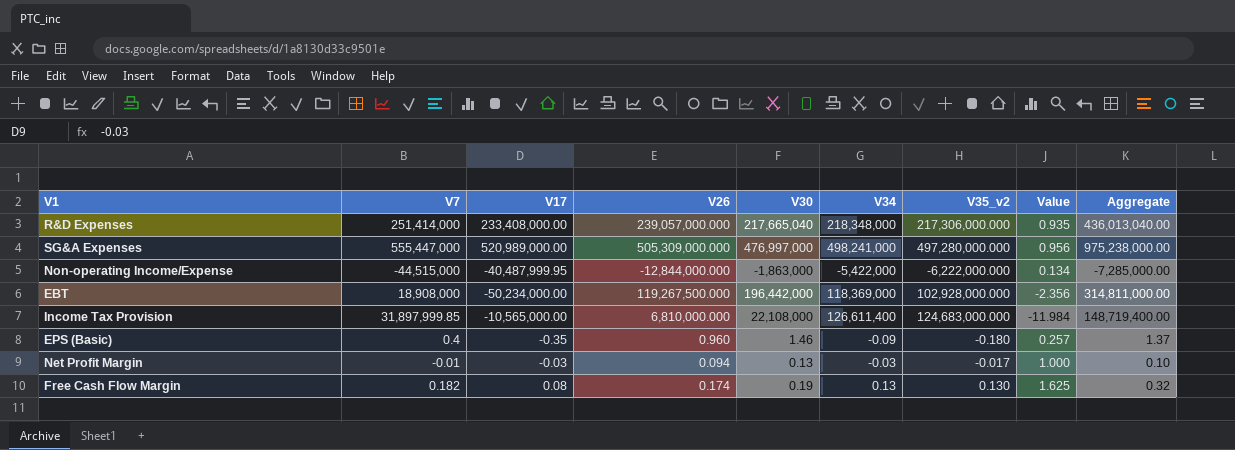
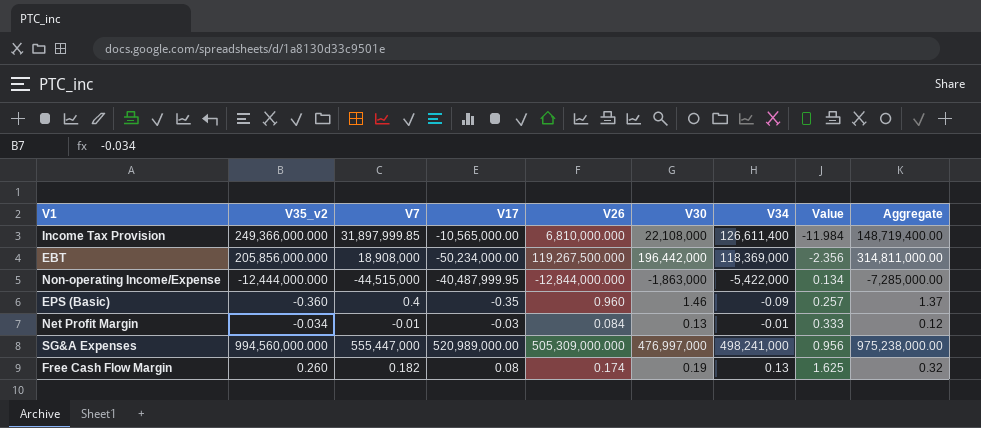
row order: none -> Value ascending
column V35_v2 | position: 7 -> 2
row R&D Expenses: 251,414,000 | 233,408,000.00 | 239,057,000.000 | 217,665,040 | 218,348,000 | 217,306,000.000 | 0.935 | 436,013,040.00 -> none
Income Tax Provision | V35_v2: 124,683,000.000 -> 249,366,000.000
EBT | V35_v2: 102,928,000.000 -> 205,856,000.000
Non-operating Income/Expense | V35_v2: -6,222,000.000 -> -12,444,000.000
EPS (Basic) | V35_v2: -0.180 -> -0.360
Net Profit Margin | V35_v2: -0.017 -> -0.034
Net Profit Margin | V26: 0.094 -> 0.084
Net Profit Margin | V34: -0.03 -> -0.01
Net Profit Margin | Value: 1.000 -> 0.333
Net Profit Margin | Aggregate: 0.10 -> 0.12
SG&A Expenses | V35_v2: 497,280,000.000 -> 994,560,000.000
Free Cash Flow Margin | V35_v2: 0.130 -> 0.260

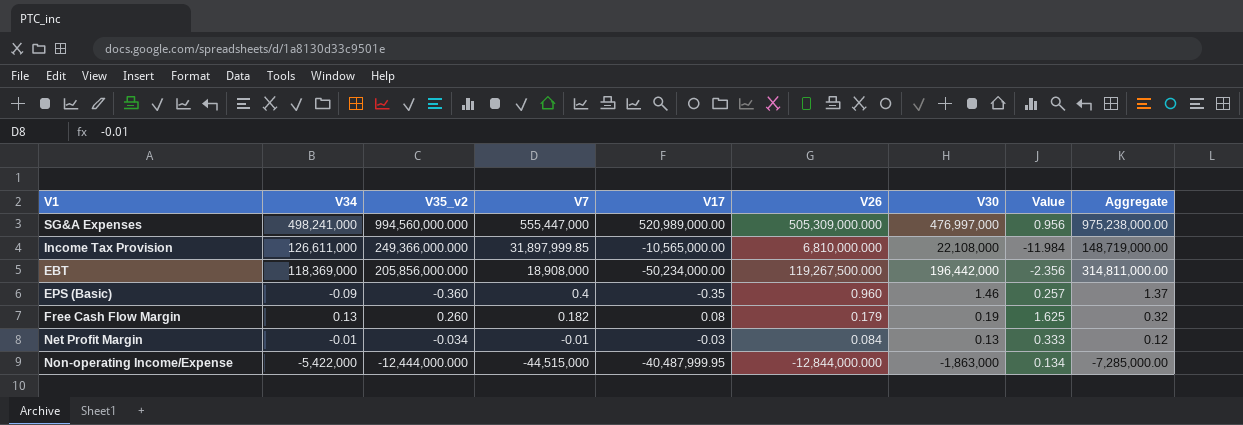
row order: Value ascending -> V7 descending
column V34 | position: 7 -> 2
Income Tax Provision | V34: 126,611,400 -> 126,611,000
Income Tax Provision | Aggregate: 148,719,400.00 -> 148,719,000.00
Free Cash Flow Margin | V26: 0.174 -> 0.179

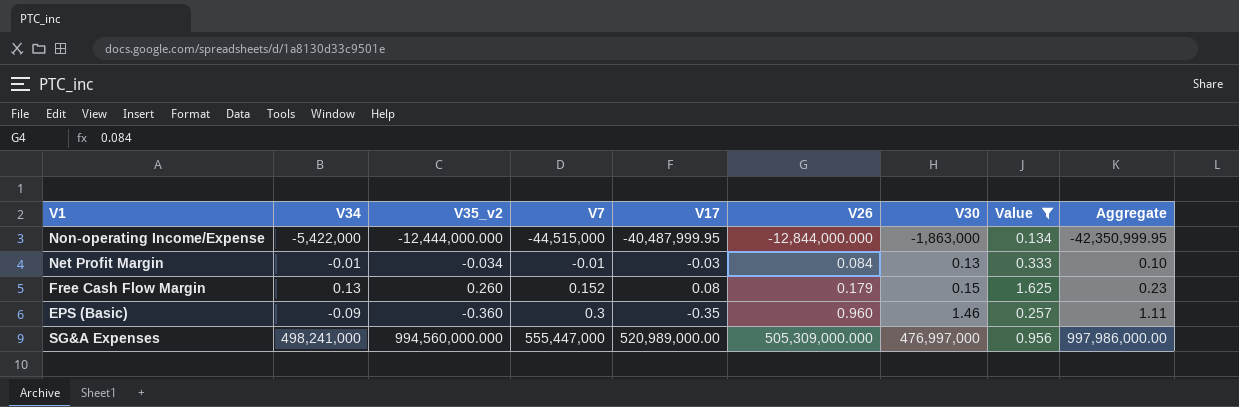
filter: none -> Value >= 0.134
row order: V7 descending -> V7 ascending
column Aggregate | formula: [V34] + [V30] -> [V17] + [V30]
Free Cash Flow Margin | V7: 0.182 -> 0.152
Free Cash Flow Margin | V30: 0.19 -> 0.15
EPS (Basic) | V7: 0.4 -> 0.3

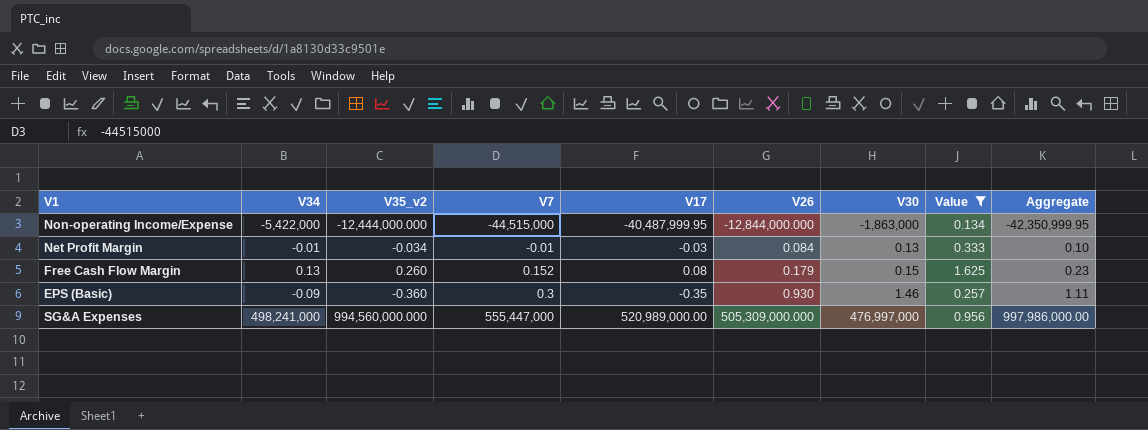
EPS (Basic) | V26: 0.960 -> 0.930

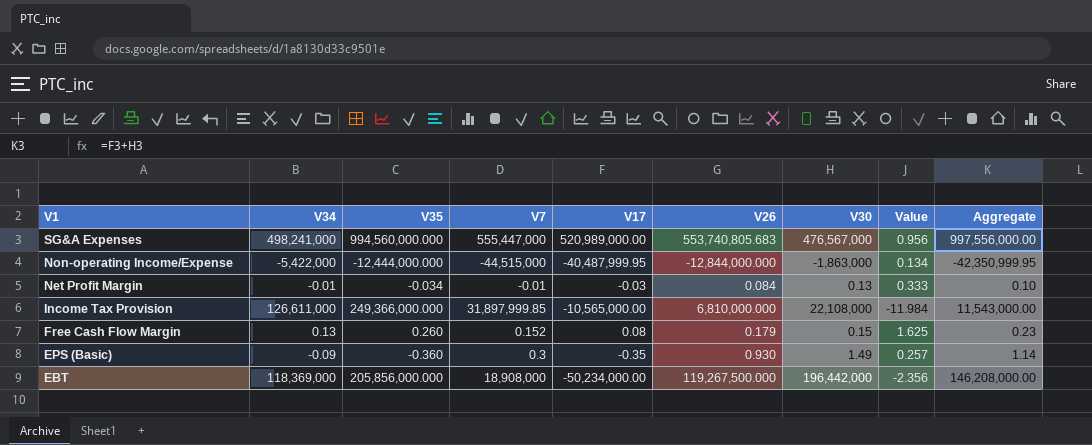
filter: Value >= 0.134 -> none
row order: V7 ascending -> V1 descending
column name: V35_v2 -> V35
SG&A Expenses | V26: 505,309,000.000 -> 553,740,805.683
SG&A Expenses | V30: 476,997,000 -> 476,567,000
SG&A Expenses | Aggregate: 997,986,000.00 -> 997,556,000.00
EPS (Basic) | V30: 1.46 -> 1.49
EPS (Basic) | Aggregate: 1.11 -> 1.14

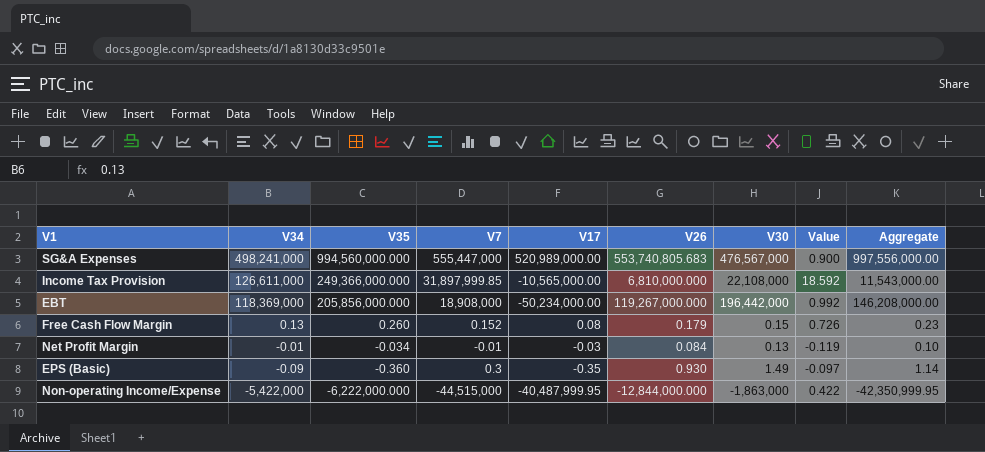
row order: V1 descending -> V34 descending
column Value | formula: [V34] / [V17] -> [V34] / [V26]
EBT | V26: 119,267,500.000 -> 119,267,000.000
Non-operating Income/Expense | V35: -12,444,000.000 -> -6,222,000.000

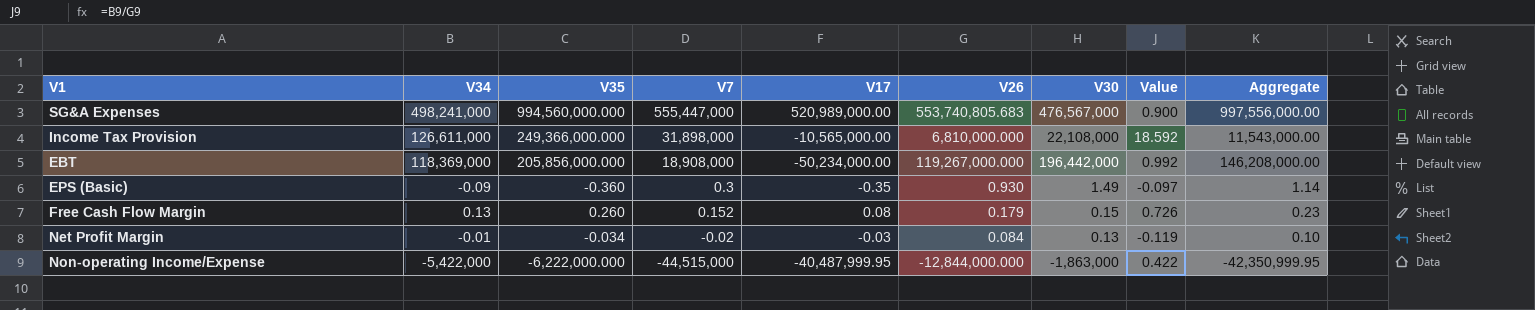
row order: V34 descending -> V7 descending
Income Tax Provision | V7: 31,897,999.85 -> 31,898,000
Net Profit Margin | V7: -0.01 -> -0.02

